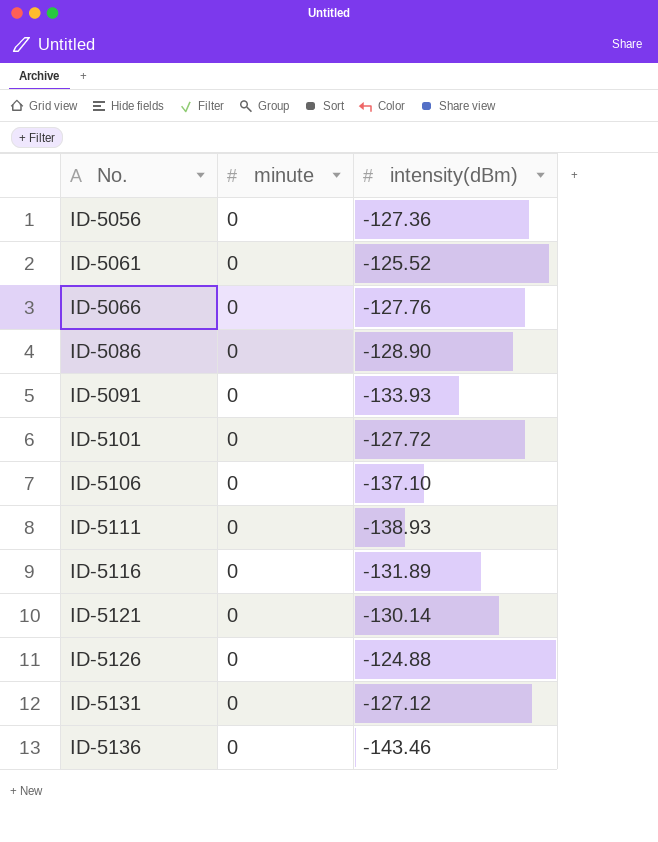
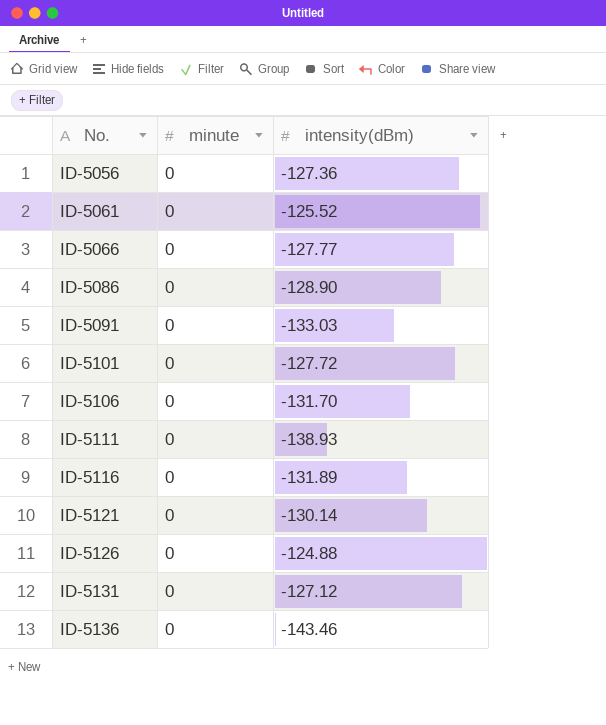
ID-5066 | intensity(dBm): -127.76 -> -127.77
ID-5091 | intensity(dBm): -133.93 -> -133.03
ID-5106 | intensity(dBm): -137.10 -> -131.70

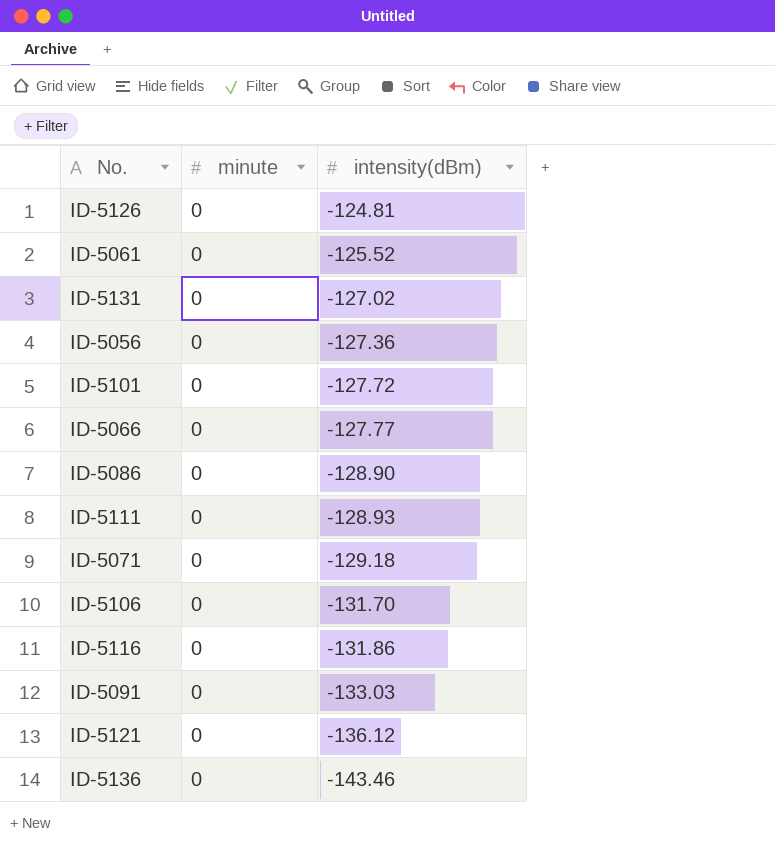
row order: No. ascending -> intensity(dBm) descending
ID-5126 | intensity(dBm): -124.88 -> -124.81
ID-5131 | intensity(dBm): -127.12 -> -127.02
ID-5111 | intensity(dBm): -138.93 -> -128.93
row ID-5071: none -> 0 | -129.18
ID-5116 | intensity(dBm): -131.89 -> -131.86
ID-5121 | intensity(dBm): -130.14 -> -136.12

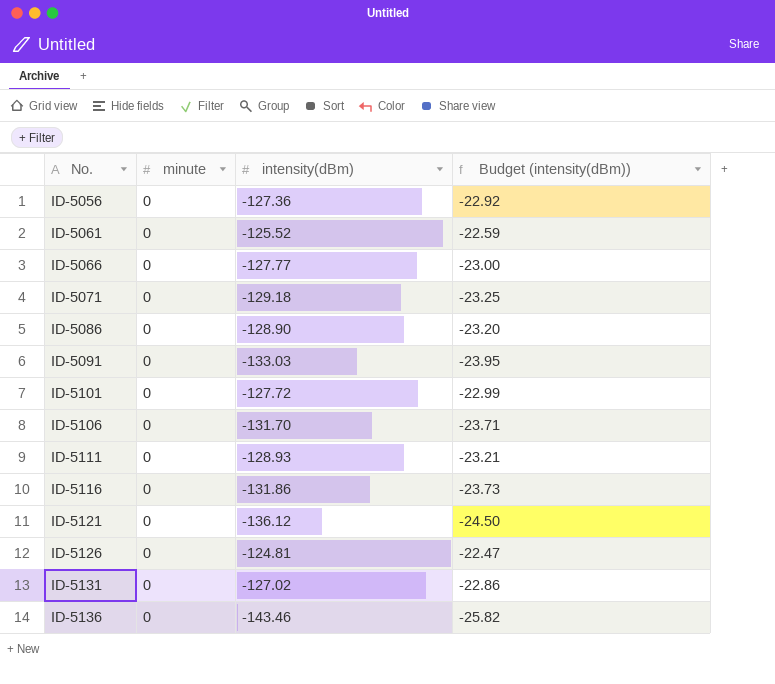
row order: intensity(dBm) descending -> No. ascending
column Budget (intensity(dBm)) | formula: none -> [intensity(dBm)] * 0.18

